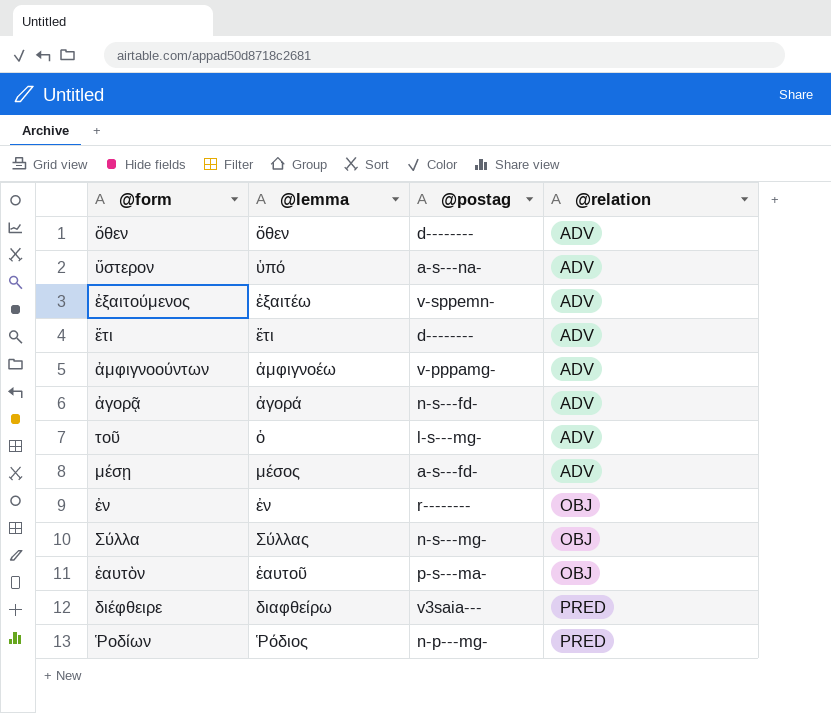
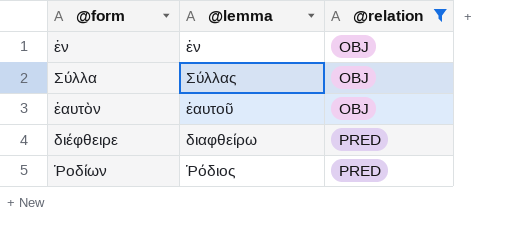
filter: none -> @relation != ADV
column @postag | position: 3 -> none

